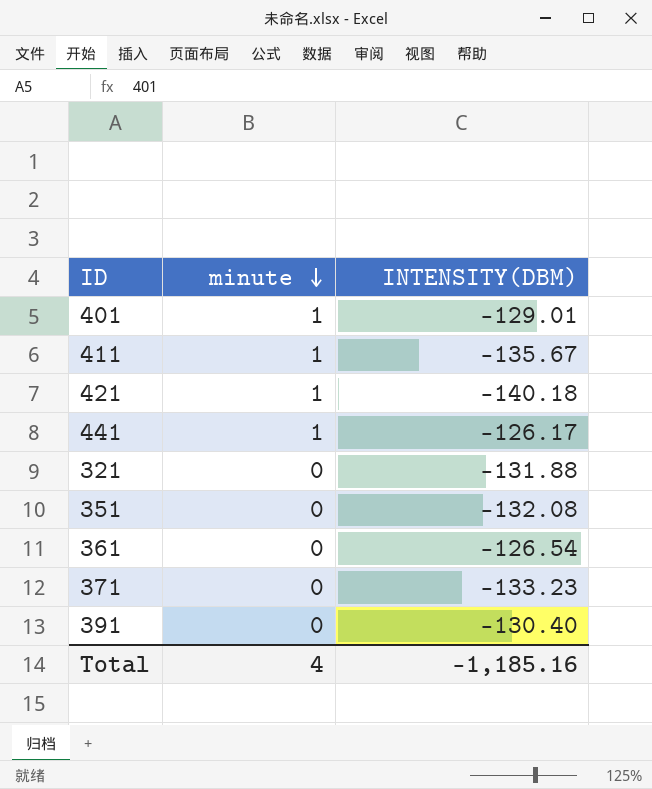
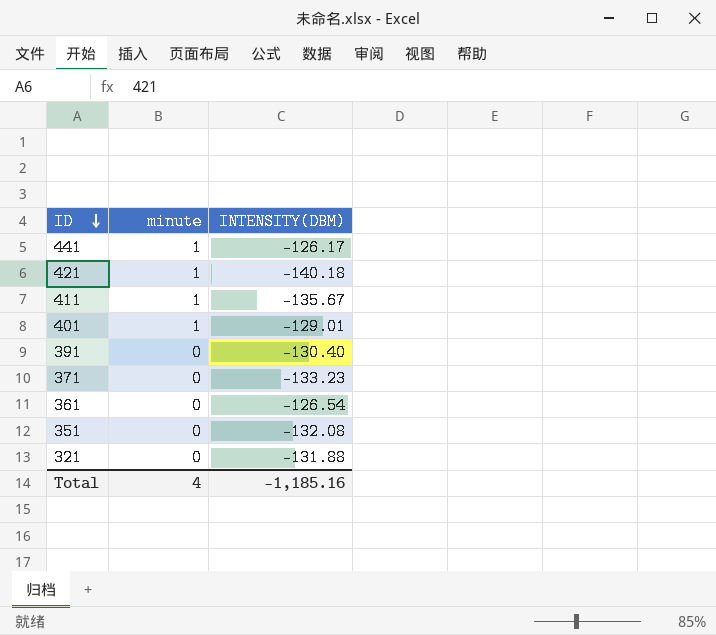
row order: minute descending -> ID descending

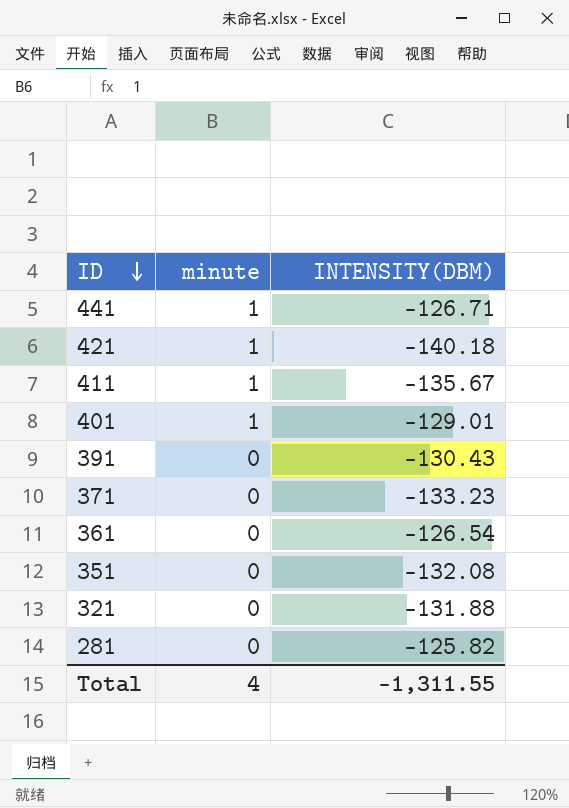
441 | INTENSITY(DBM): -126.17 -> -126.71
391 | INTENSITY(DBM): -130.40 -> -130.43
row 281: none -> 0 | -125.82
Total | INTENSITY(DBM): -1,185.16 -> -1,311.55

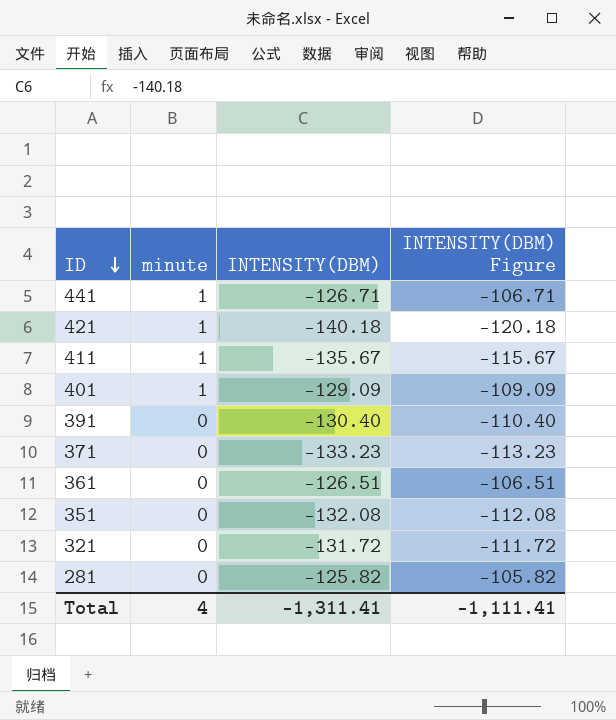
column INTENSITY(DBM) Figure | formula: none -> [INTENSITY(DBM)] + 20
401 | INTENSITY(DBM): -129.01 -> -129.09
391 | INTENSITY(DBM): -130.43 -> -130.40
361 | INTENSITY(DBM): -126.54 -> -126.51
321 | INTENSITY(DBM): -131.88 -> -131.72
Total | INTENSITY(DBM): -1,311.55 -> -1,311.41

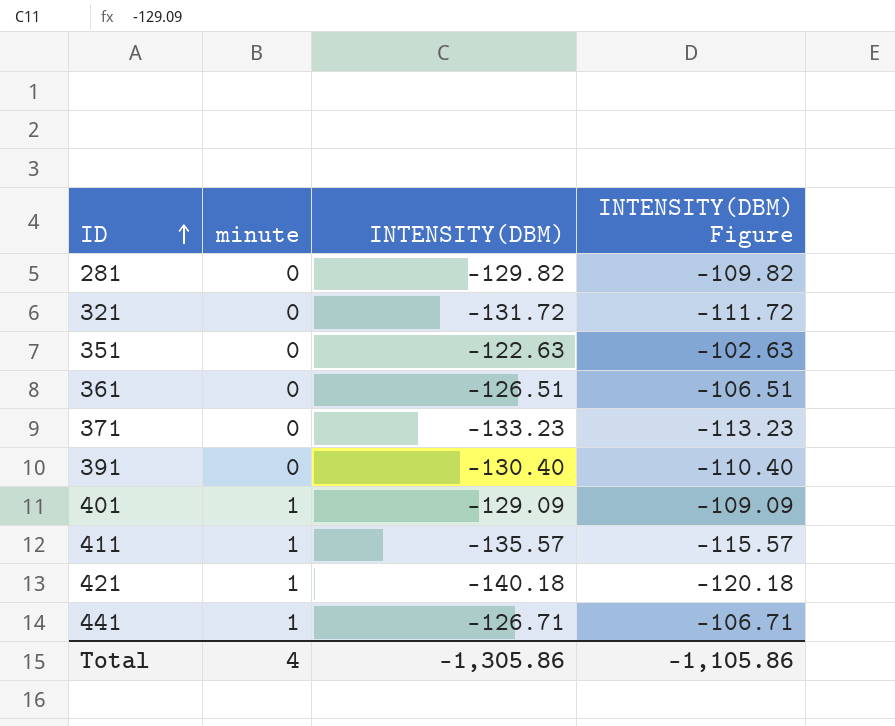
row order: ID descending -> ID ascending
281 | INTENSITY(DBM): -125.82 -> -129.82
281 | INTENSITY(DBM) Figure: -105.82 -> -109.82
351 | INTENSITY(DBM): -132.08 -> -122.63
351 | INTENSITY(DBM) Figure: -112.08 -> -102.63
411 | INTENSITY(DBM): -135.67 -> -135.57
411 | INTENSITY(DBM) Figure: -115.67 -> -115.57
Total | INTENSITY(DBM): -1,311.41 -> -1,305.86
Total | INTENSITY(DBM) Figure: -1,111.41 -> -1,105.86

